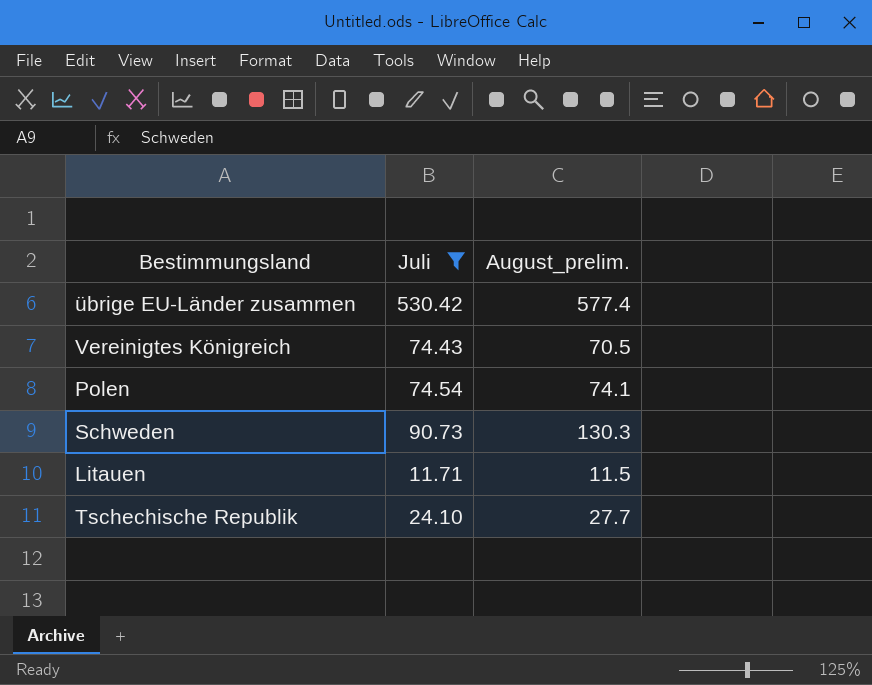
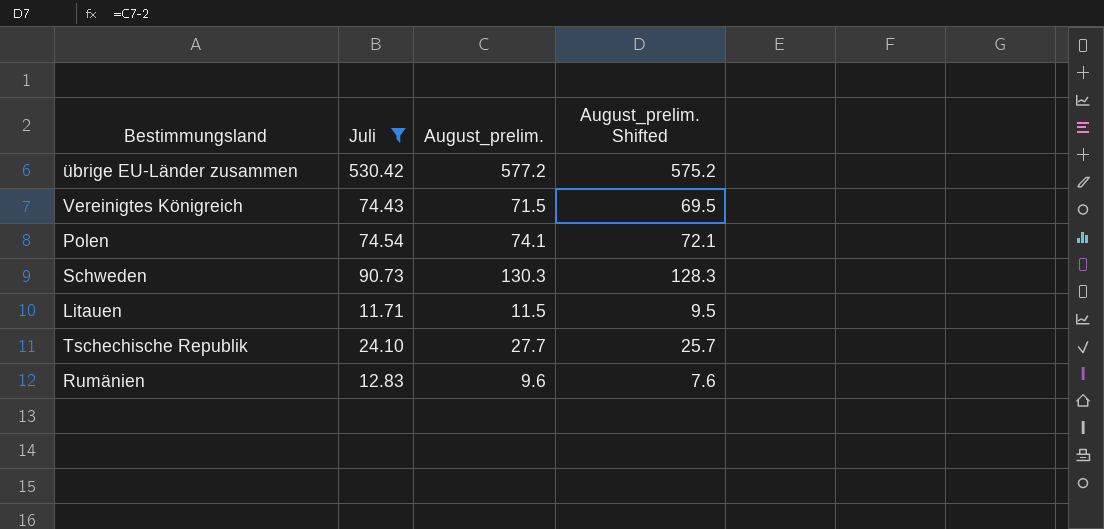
column August_prelim. Shifted | formula: none -> [August_prelim.] - 2
übrige EU-Länder zusammen | August_prelim.: 577.4 -> 577.2
Vereinigtes Königreich | August_prelim.: 70.5 -> 71.5
row Rumänien: none -> 12.83 | 9.6 | 7.6

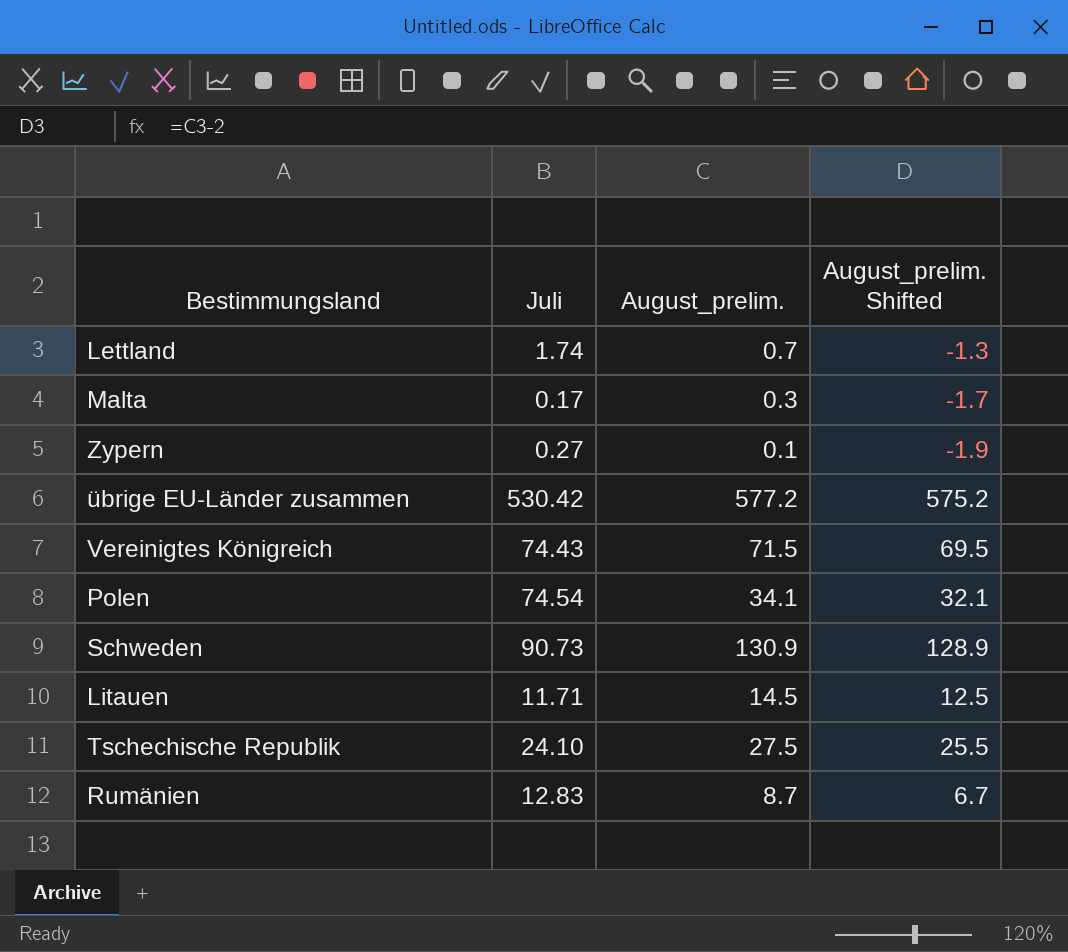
filter: Juli >= 11.71 -> none
Polen | August_prelim.: 74.1 -> 34.1
Polen | August_prelim. Shifted: 72.1 -> 32.1
Schweden | August_prelim.: 130.3 -> 130.9
Schweden | August_prelim. Shifted: 128.3 -> 128.9
Litauen | August_prelim.: 11.5 -> 14.5
Litauen | August_prelim. Shifted: 9.5 -> 12.5
Tschechische Republik | August_prelim.: 27.7 -> 27.5
Tschechische Republik | August_prelim. Shifted: 25.7 -> 25.5
Rumänien | August_prelim.: 9.6 -> 8.7
Rumänien | August_prelim. Shifted: 7.6 -> 6.7

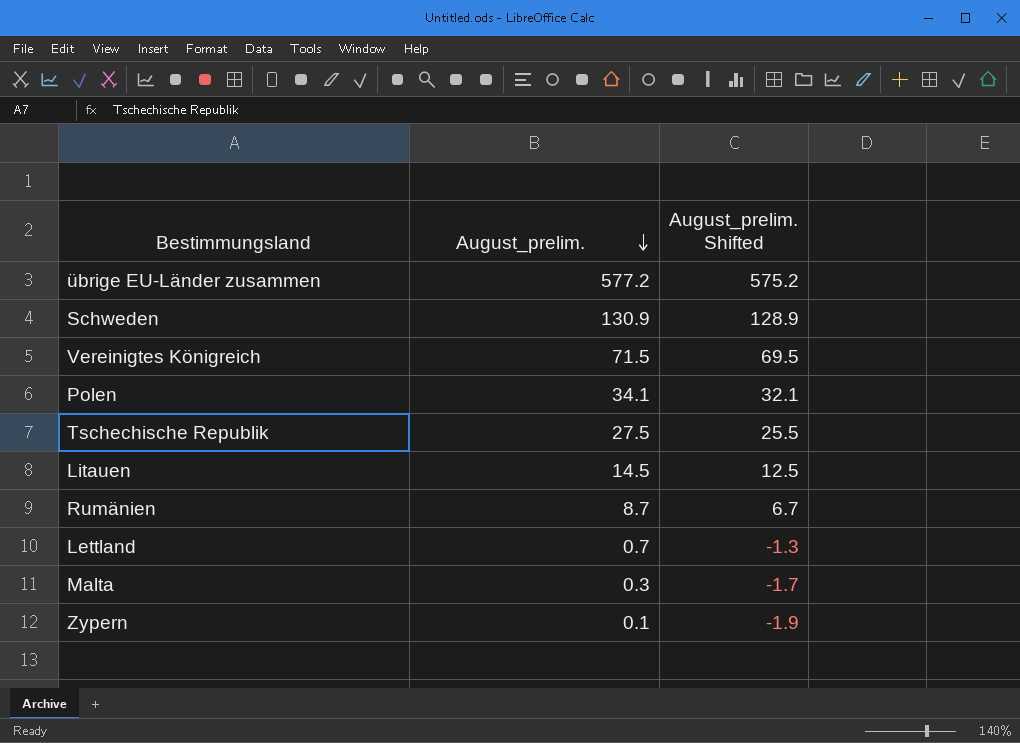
row order: none -> August_prelim. descending
column Juli | position: 2 -> none

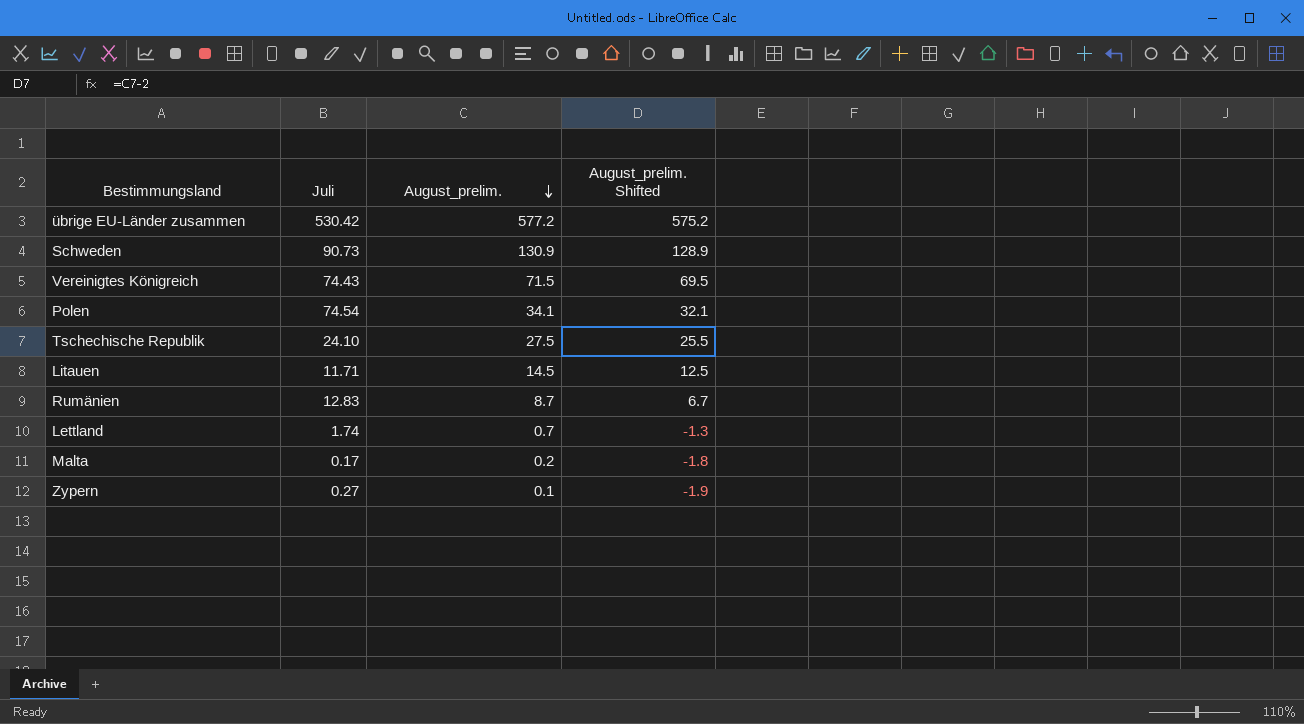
column Juli | position: none -> 2
Malta | August_prelim.: 0.3 -> 0.2
Malta | August_prelim. Shifted: -1.7 -> -1.8

